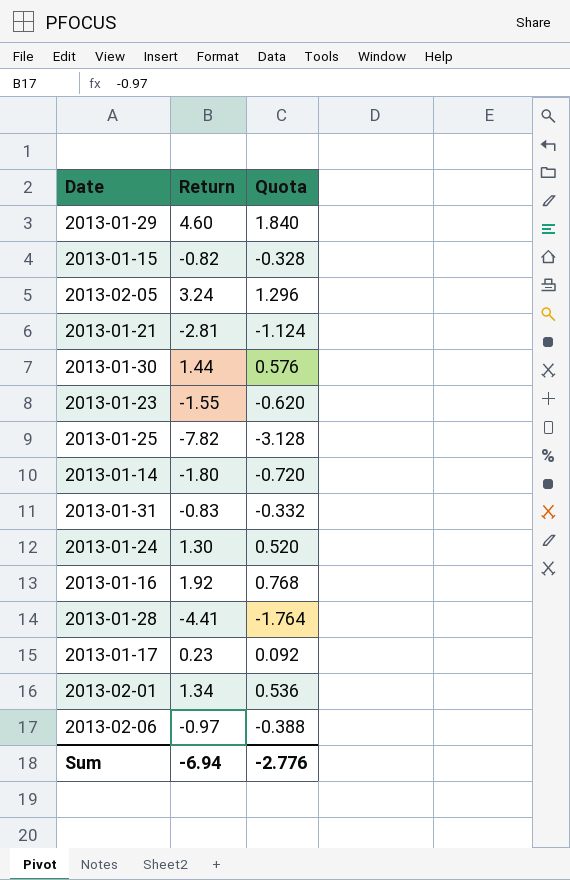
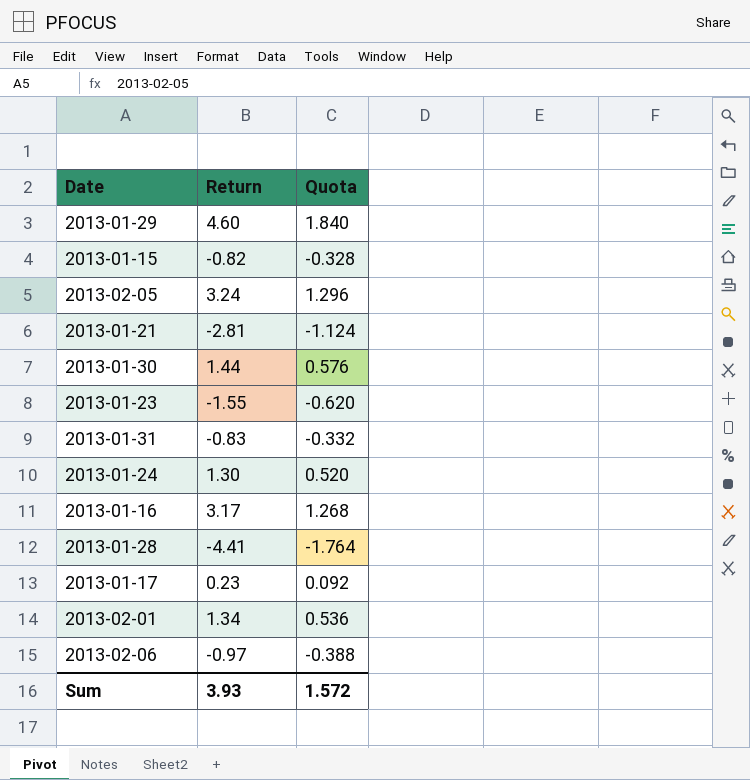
row 2013-01-25: -7.82 | -3.128 -> none
row 2013-01-14: -1.80 | -0.720 -> none
2013-01-16 | Return: 1.92 -> 3.17
2013-01-16 | Quota: 0.768 -> 1.268
Sum | Return: -6.94 -> 3.93
Sum | Quota: -2.776 -> 1.572

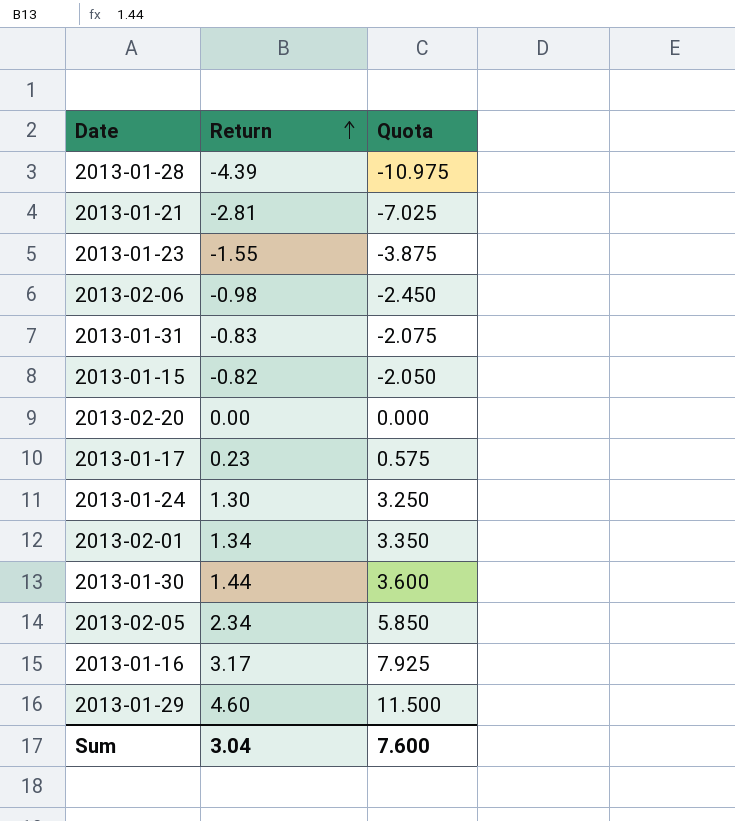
row order: none -> Return ascending
column Quota | formula: [Return] * 0.4 -> [Return] * 2.5
2013-01-28 | Return: -4.41 -> -4.39
2013-02-06 | Return: -0.97 -> -0.98
row 2013-02-20: none -> 0.00 | 0.000
2013-02-05 | Return: 3.24 -> 2.34
Sum | Return: 3.93 -> 3.04
Sum | Quota: 1.572 -> 7.600

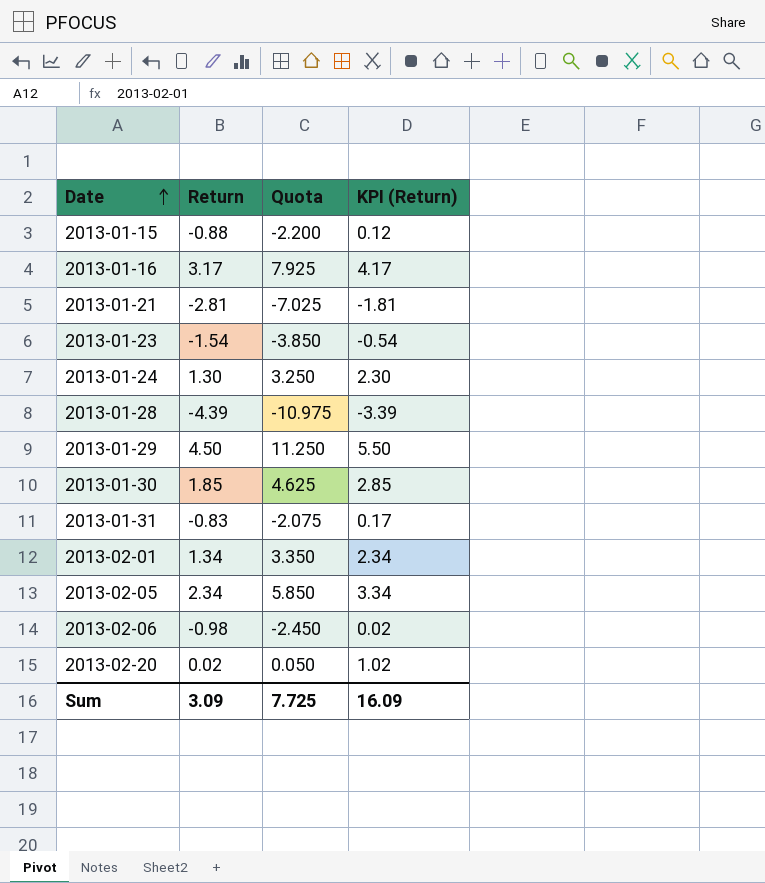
row order: Return ascending -> Date ascending
column KPI (Return) | formula: none -> [Return] + 1
row 2013-01-17: 0.23 | 0.575 -> none
2013-01-15 | Return: -0.82 -> -0.88
2013-01-15 | Quota: -2.050 -> -2.200
2013-01-23 | Return: -1.55 -> -1.54
2013-01-23 | Quota: -3.875 -> -3.850
2013-01-29 | Return: 4.60 -> 4.50
2013-01-29 | Quota: 11.500 -> 11.250
2013-01-30 | Return: 1.44 -> 1.85
2013-01-30 | Quota: 3.600 -> 4.625
2013-02-20 | Return: 0.00 -> 0.02
2013-02-20 | Quota: 0.000 -> 0.050
Sum | Return: 3.04 -> 3.09
Sum | Quota: 7.600 -> 7.725

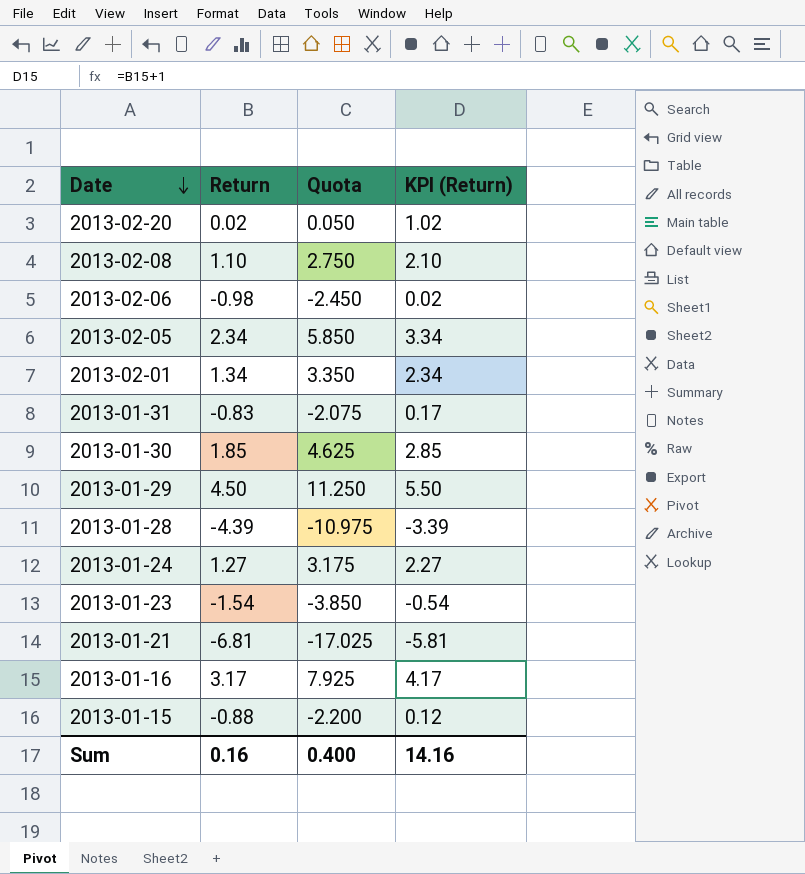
row order: Date ascending -> Date descending
row 2013-02-08: none -> 1.10 | 2.750 | 2.10
2013-01-24 | Return: 1.30 -> 1.27
2013-01-24 | Quota: 3.250 -> 3.175
2013-01-24 | KPI (Return): 2.30 -> 2.27
2013-01-21 | Return: -2.81 -> -6.81
2013-01-21 | Quota: -7.025 -> -17.025
2013-01-21 | KPI (Return): -1.81 -> -5.81
Sum | Return: 3.09 -> 0.16
Sum | Quota: 7.725 -> 0.400
Sum | KPI (Return): 16.09 -> 14.16

